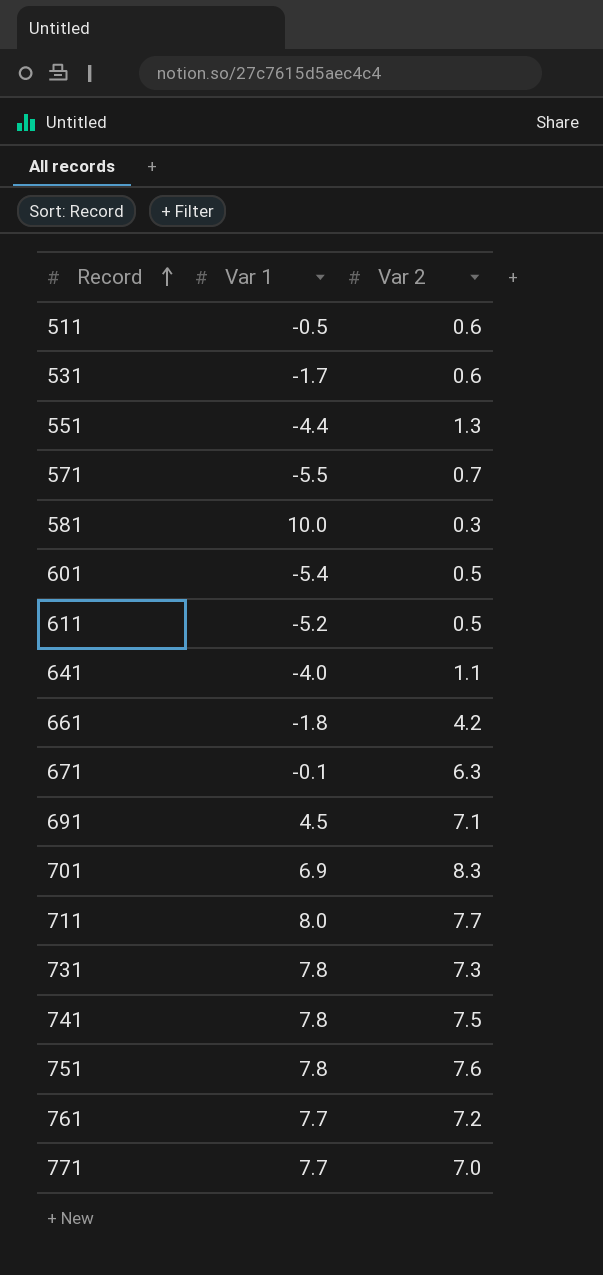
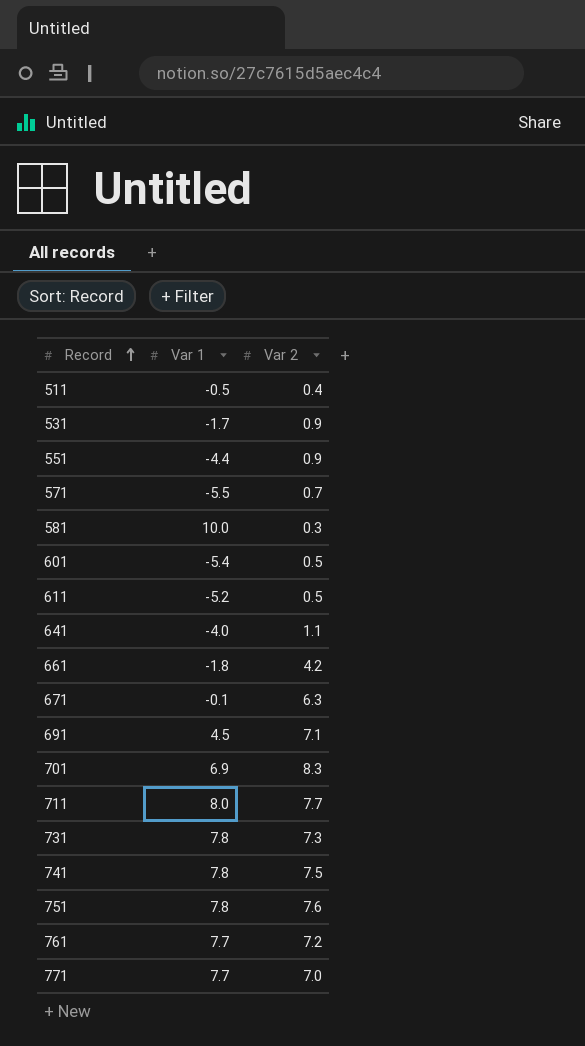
511 | Var 2: 0.6 -> 0.4
531 | Var 2: 0.6 -> 0.9
551 | Var 2: 1.3 -> 0.9

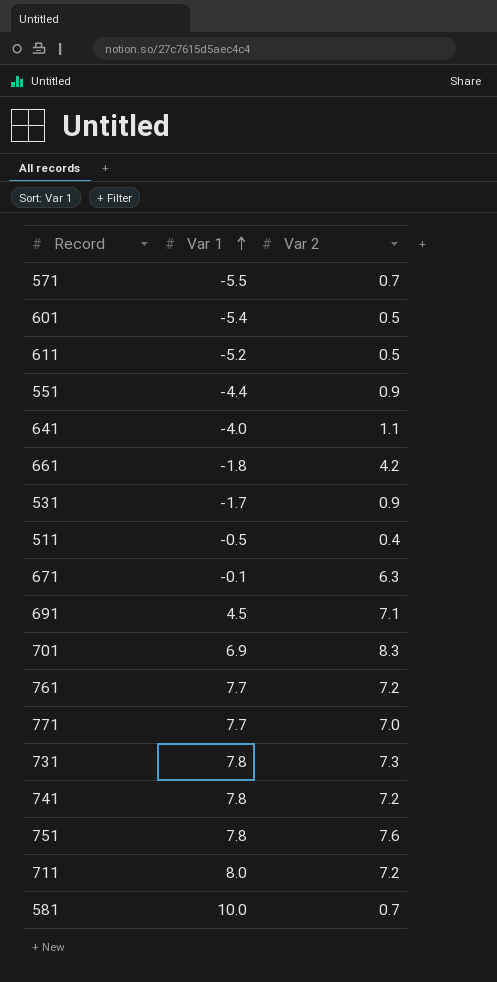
row order: Record ascending -> Var 1 ascending
741 | Var 2: 7.5 -> 7.2
711 | Var 2: 7.7 -> 7.2
581 | Var 2: 0.3 -> 0.7

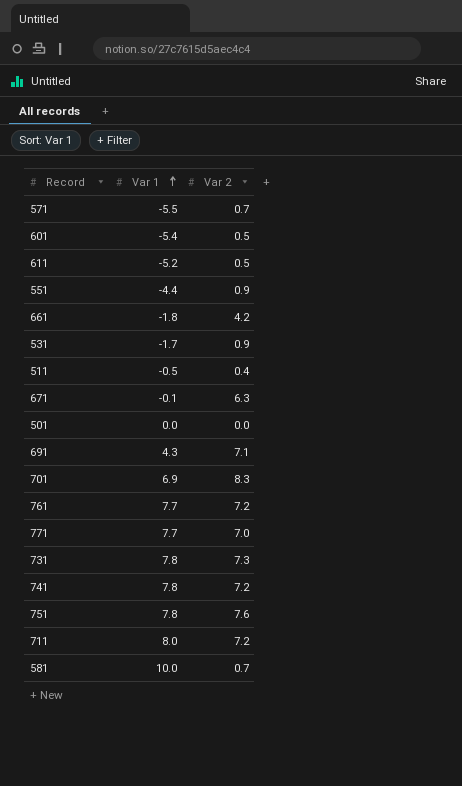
row 641: -4.0 | 1.1 -> none
row 501: none -> 0.0 | 0.0
691 | Var 1: 4.5 -> 4.3

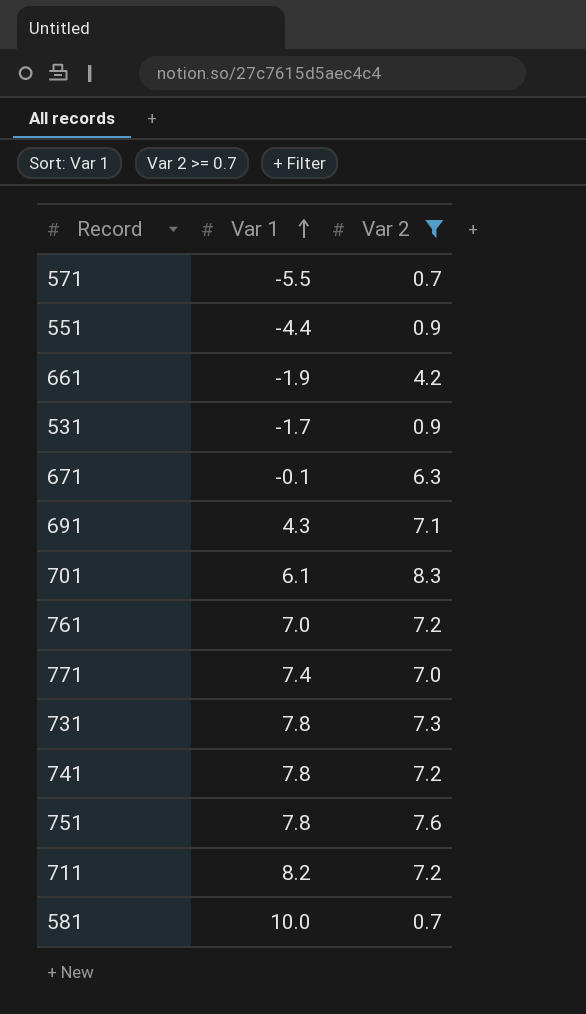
filter: none -> Var 2 >= 0.7
661 | Var 1: -1.8 -> -1.9
701 | Var 1: 6.9 -> 6.1
761 | Var 1: 7.7 -> 7.0
771 | Var 1: 7.7 -> 7.4
711 | Var 1: 8.0 -> 8.2

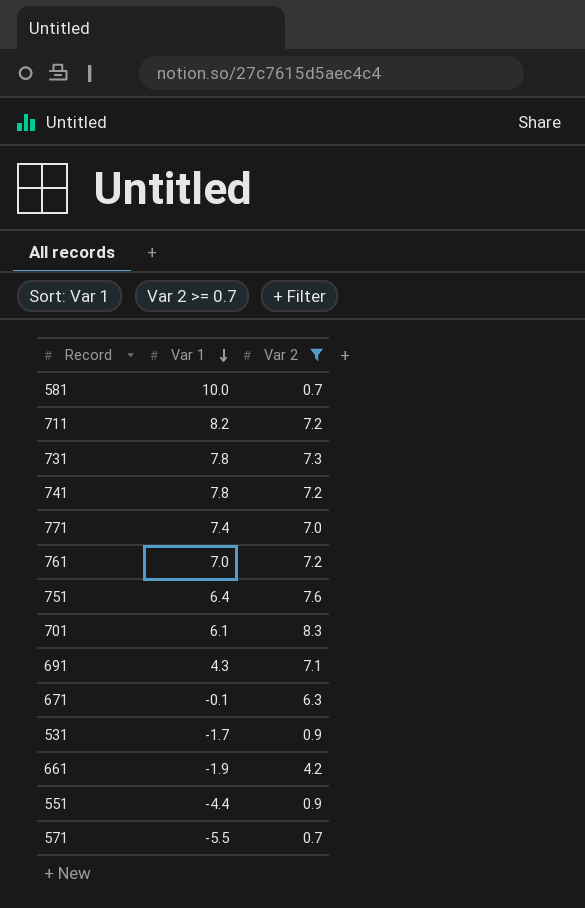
row order: Var 1 ascending -> Var 1 descending
751 | Var 1: 7.8 -> 6.4

